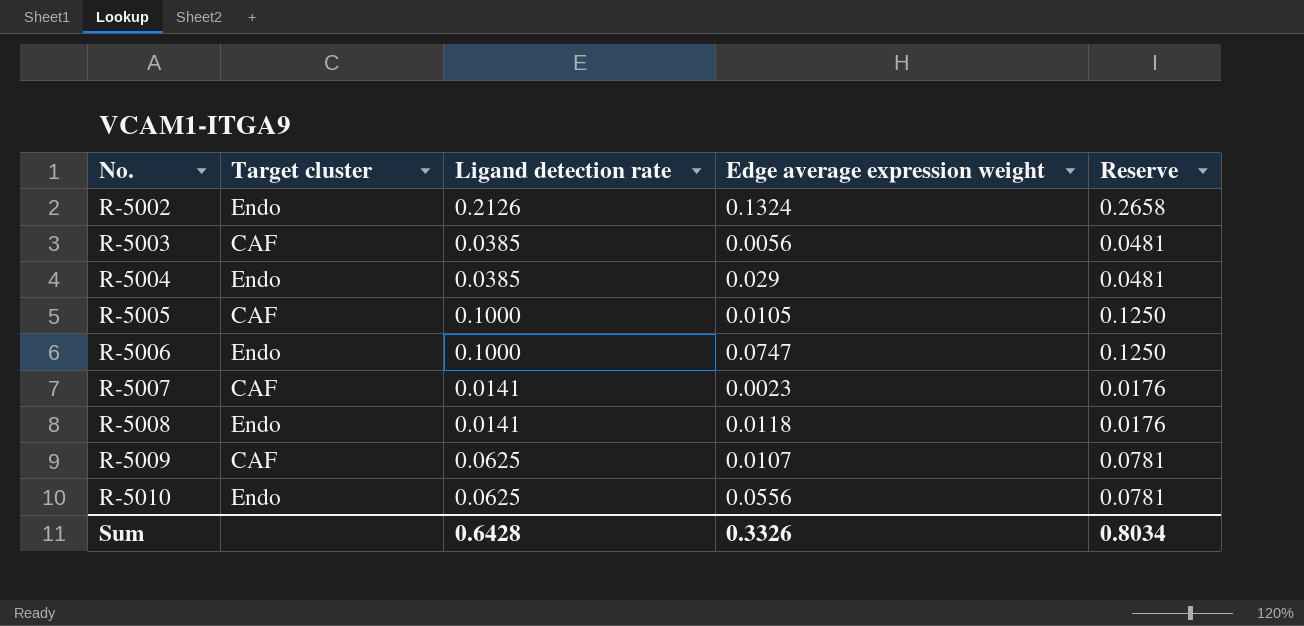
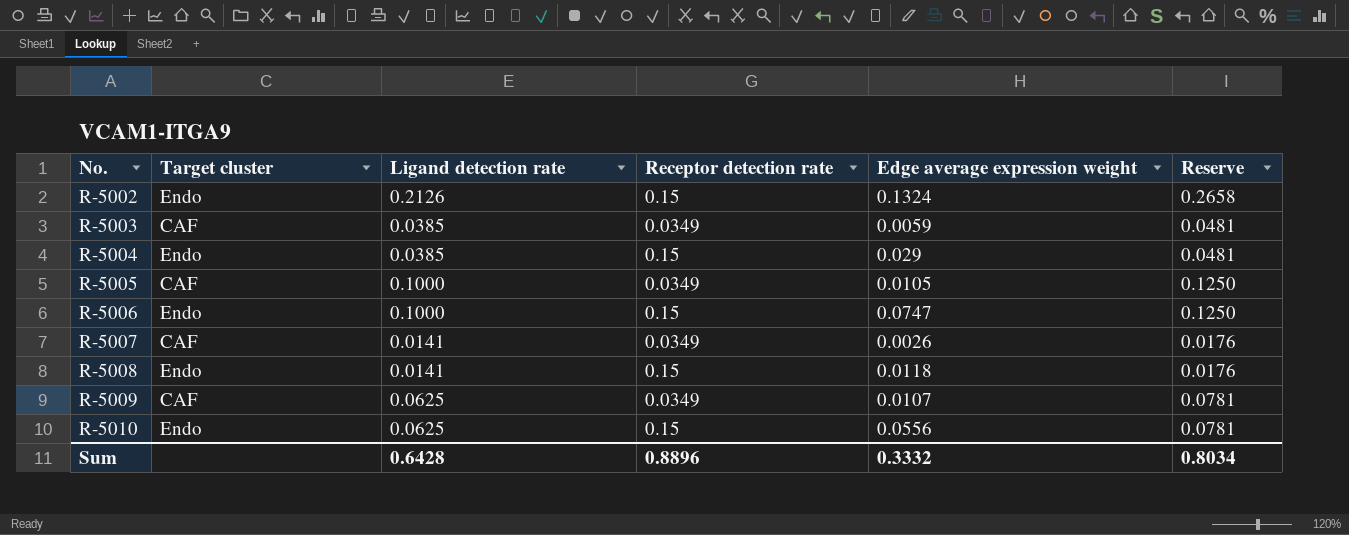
column Receptor detection rate | position: none -> 4
R-5003 | Edge average expression weight: 0.0056 -> 0.0059
R-5007 | Edge average expression weight: 0.0023 -> 0.0026
Sum | Edge average expression weight: 0.3326 -> 0.3332

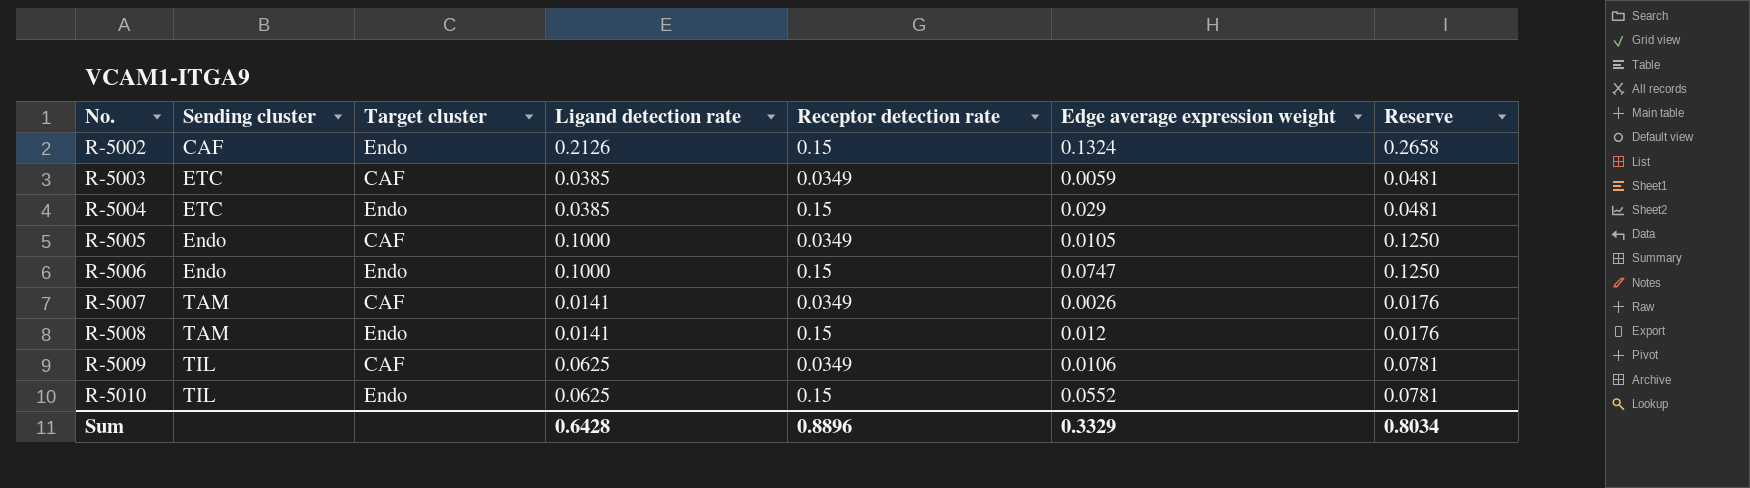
column Sending cluster | position: none -> 2
R-5008 | Edge average expression weight: 0.0118 -> 0.012
R-5009 | Edge average expression weight: 0.0107 -> 0.0106
R-5010 | Edge average expression weight: 0.0556 -> 0.0552
Sum | Edge average expression weight: 0.3332 -> 0.3329

